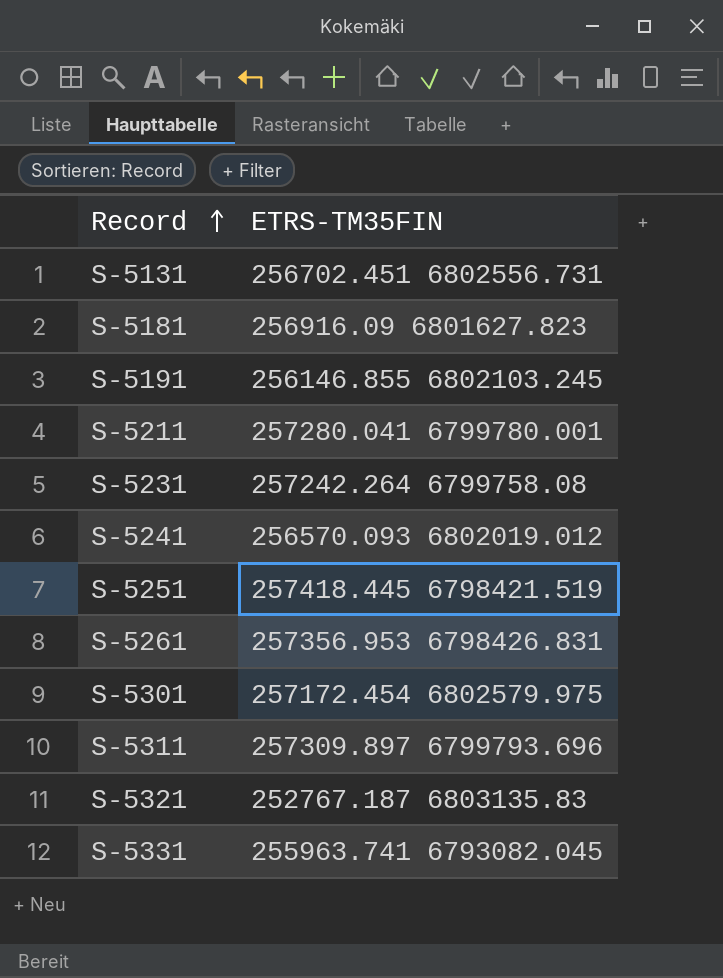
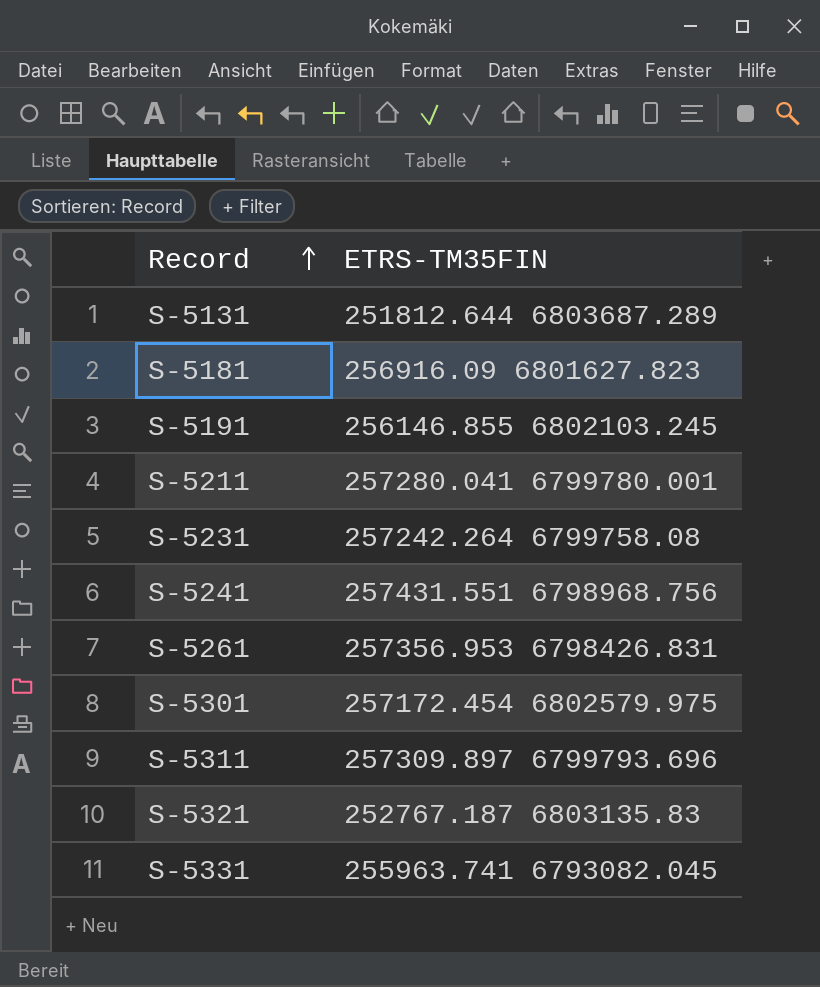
row S-5251: 257418.445 6798421.519 -> none
S-5131 | ETRS-TM35FIN: 256702.451 6802556.731 -> 251812.644 6803687.289
S-5241 | ETRS-TM35FIN: 256570.093 6802019.012 -> 257431.551 6798968.756

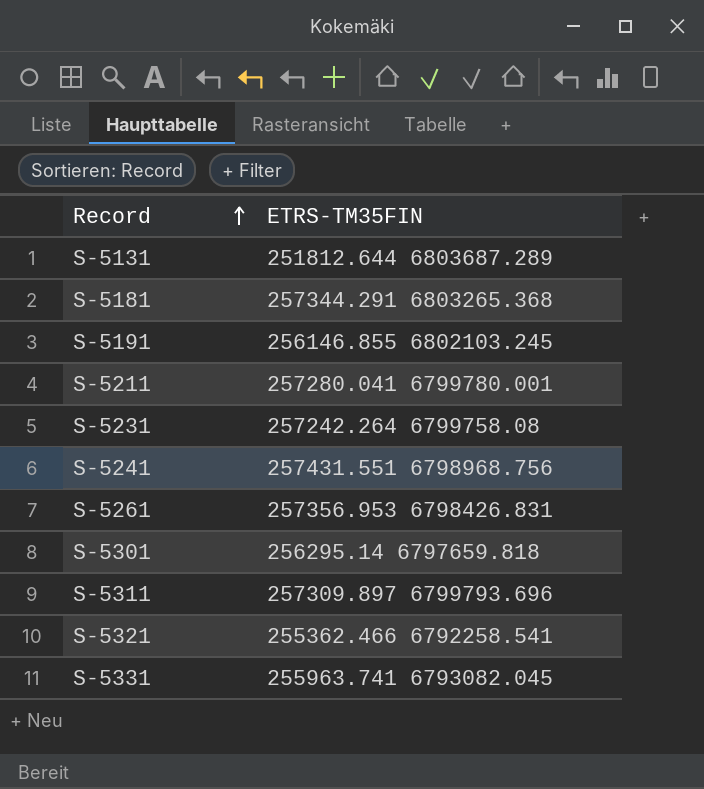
S-5181 | ETRS-TM35FIN: 256916.09 6801627.823 -> 257344.291 6803265.368
S-5301 | ETRS-TM35FIN: 257172.454 6802579.975 -> 256295.14 6797659.818
S-5321 | ETRS-TM35FIN: 252767.187 6803135.83 -> 255362.466 6792258.541

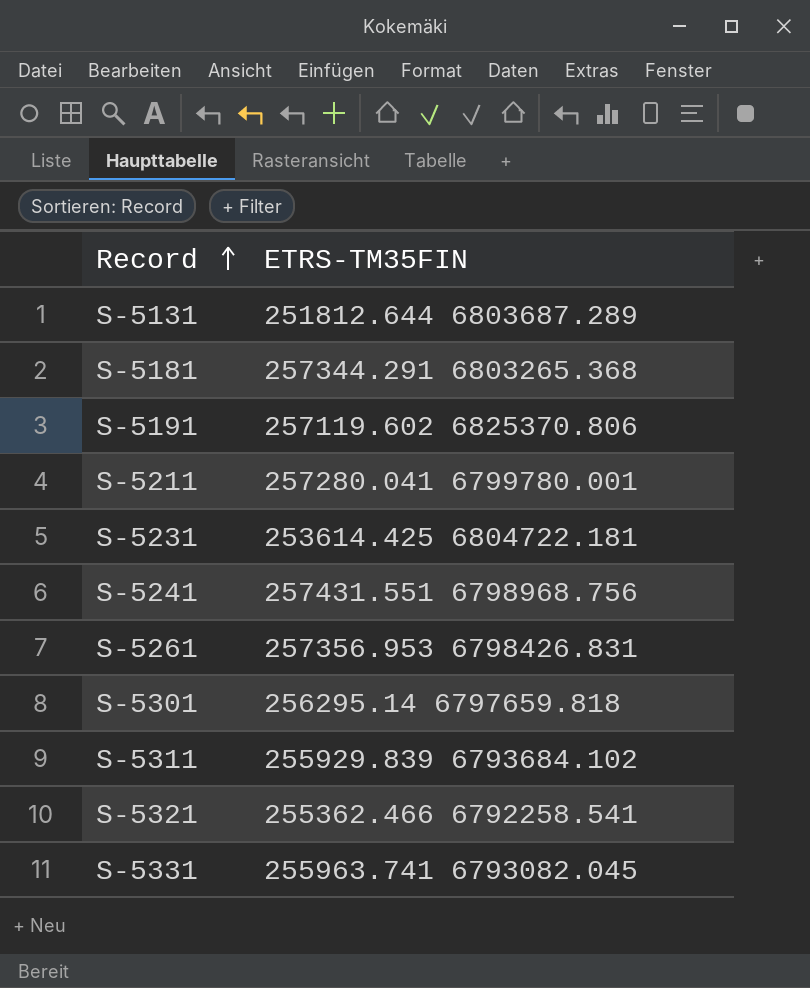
S-5191 | ETRS-TM35FIN: 256146.855 6802103.245 -> 257119.602 6825370.806
S-5231 | ETRS-TM35FIN: 257242.264 6799758.08 -> 253614.425 6804722.181
S-5311 | ETRS-TM35FIN: 257309.897 6799793.696 -> 255929.839 6793684.102

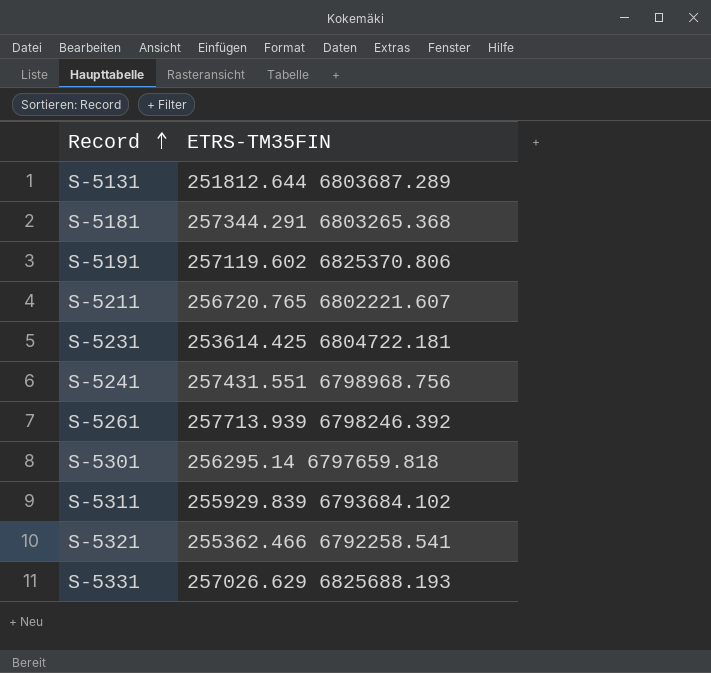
S-5211 | ETRS-TM35FIN: 257280.041 6799780.001 -> 256720.765 6802221.607
S-5261 | ETRS-TM35FIN: 257356.953 6798426.831 -> 257713.939 6798246.392
S-5331 | ETRS-TM35FIN: 255963.741 6793082.045 -> 257026.629 6825688.193

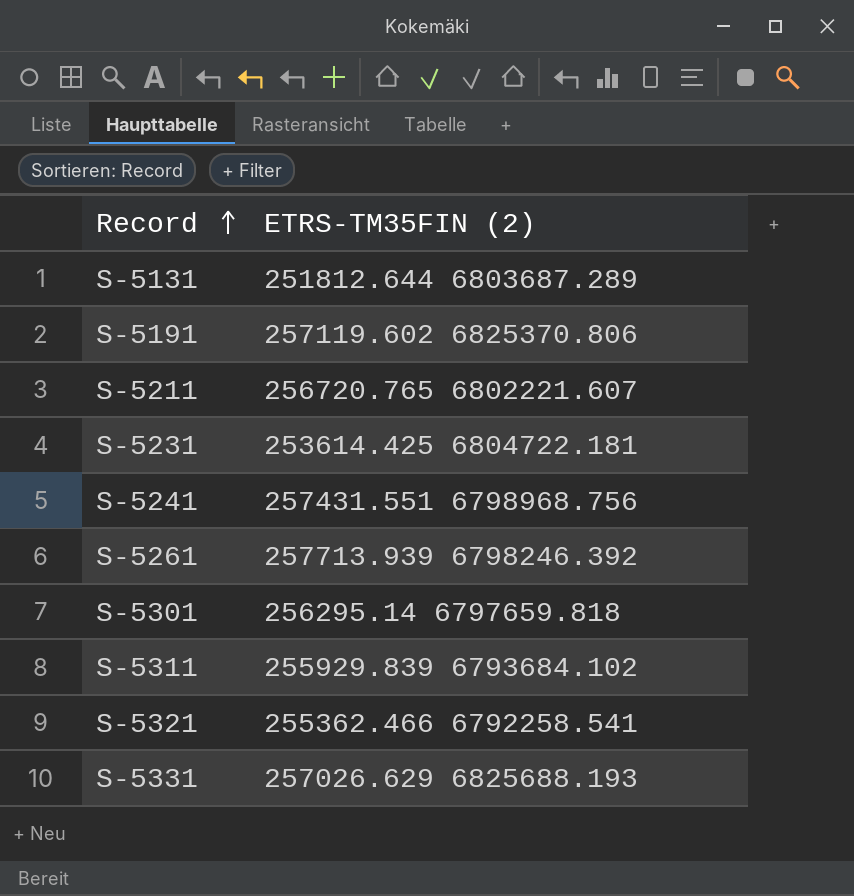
column name: ETRS-TM35FIN -> ETRS-TM35FIN (2)
row S-5181: 257344.291 6803265.368 -> none

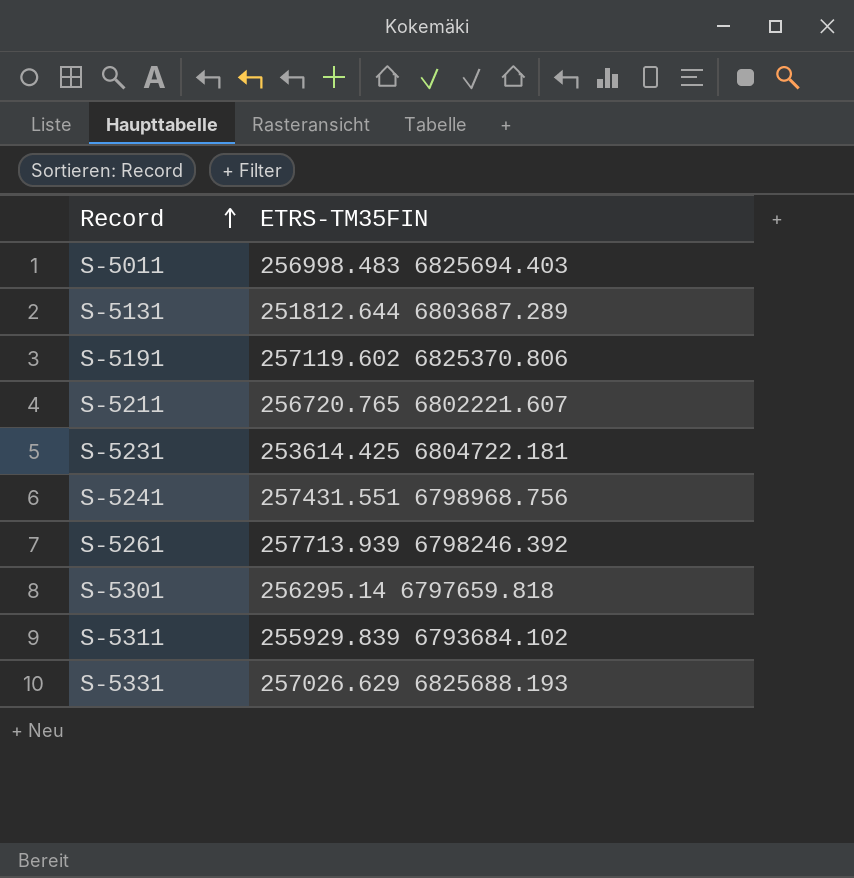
column name: ETRS-TM35FIN (2) -> ETRS-TM35FIN
row S-5321: 255362.466 6792258.541 -> none
row S-5011: none -> 256998.483 6825694.403

